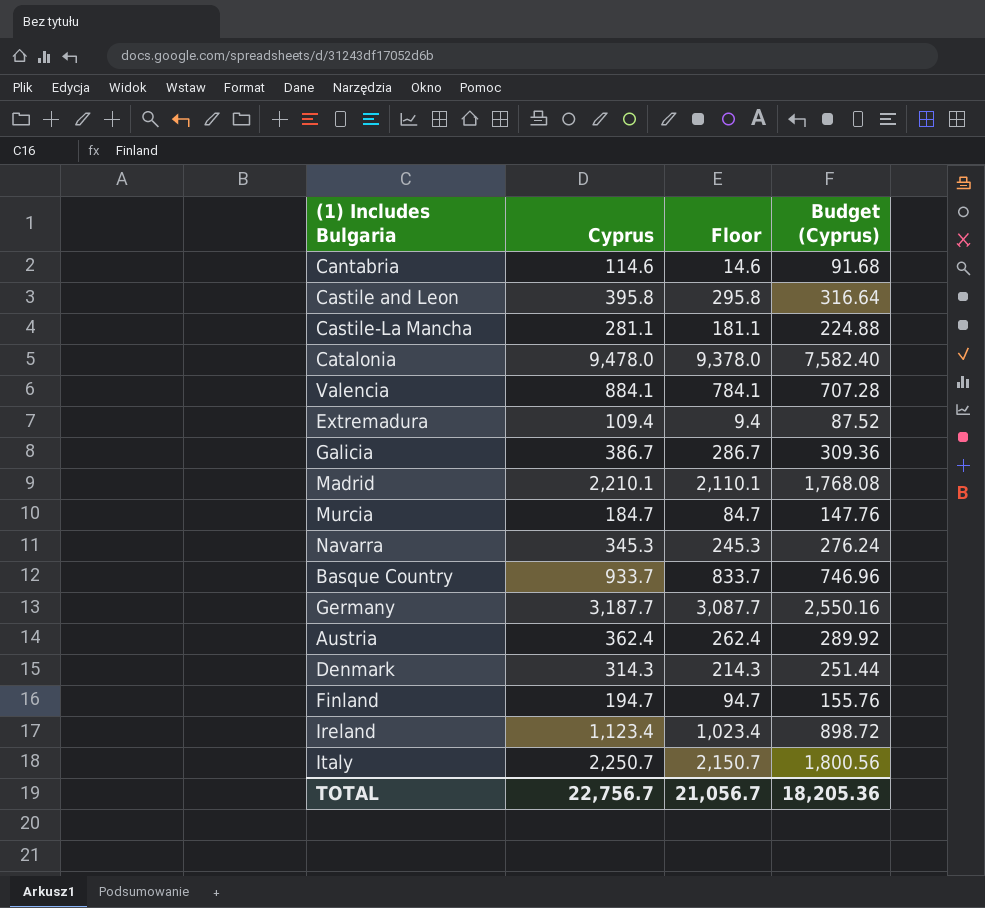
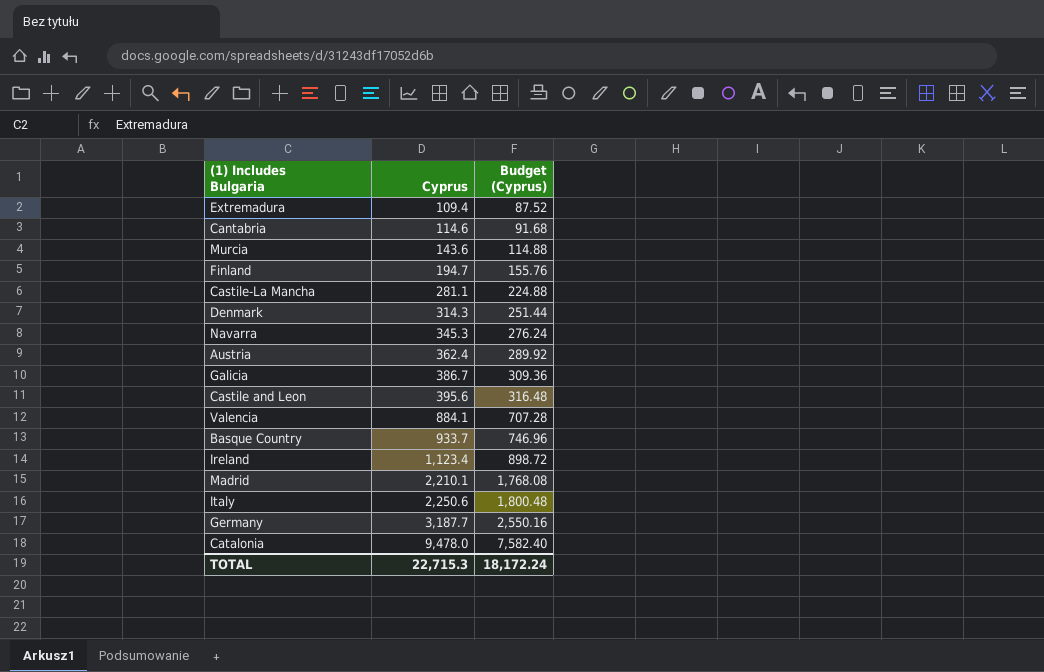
row order: none -> Cyprus ascending
column Floor | formula: [Cyprus] - 100 -> none
Murcia | Cyprus: 184.7 -> 143.6
Murcia | Budget (Cyprus): 147.76 -> 114.88
Castile and Leon | Cyprus: 395.8 -> 395.6
Castile and Leon | Budget (Cyprus): 316.64 -> 316.48
Italy | Cyprus: 2,250.7 -> 2,250.6
Italy | Budget (Cyprus): 1,800.56 -> 1,800.48
TOTAL | Cyprus: 22,756.7 -> 22,715.3
TOTAL | Budget (Cyprus): 18,205.36 -> 18,172.24

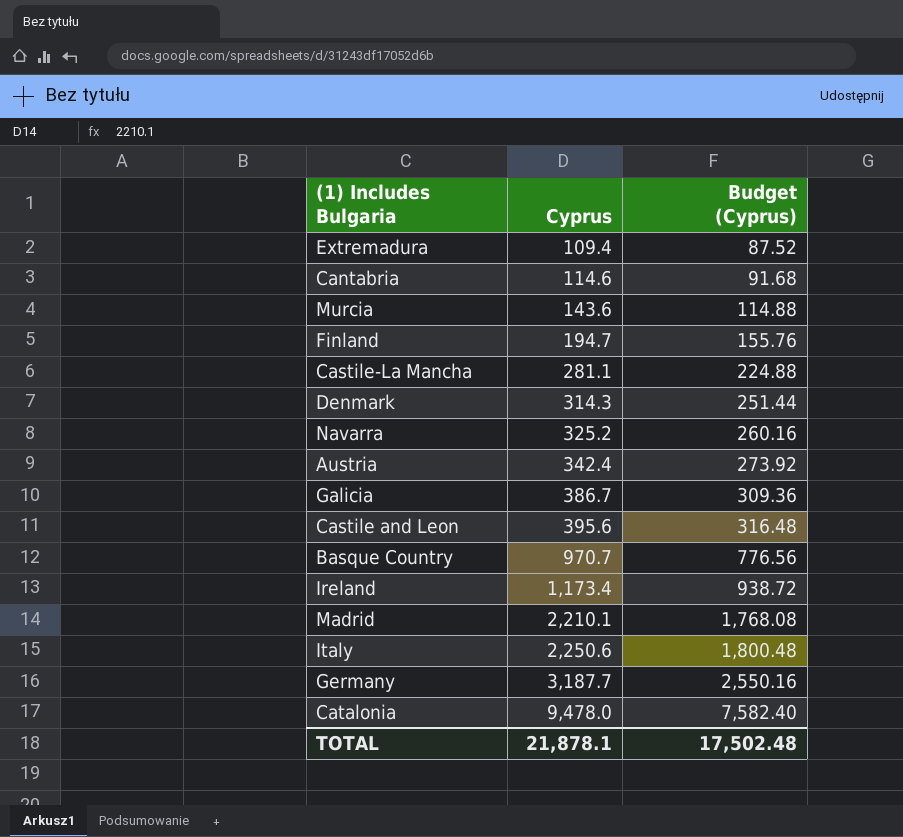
row Valencia: 884.1 | 707.28 -> none
Navarra | Cyprus: 345.3 -> 325.2
Navarra | Budget (Cyprus): 276.24 -> 260.16
Austria | Cyprus: 362.4 -> 342.4
Austria | Budget (Cyprus): 289.92 -> 273.92
Basque Country | Cyprus: 933.7 -> 970.7
Basque Country | Budget (Cyprus): 746.96 -> 776.56
Ireland | Cyprus: 1,123.4 -> 1,173.4
Ireland | Budget (Cyprus): 898.72 -> 938.72
TOTAL | Cyprus: 22,715.3 -> 21,878.1
TOTAL | Budget (Cyprus): 18,172.24 -> 17,502.48

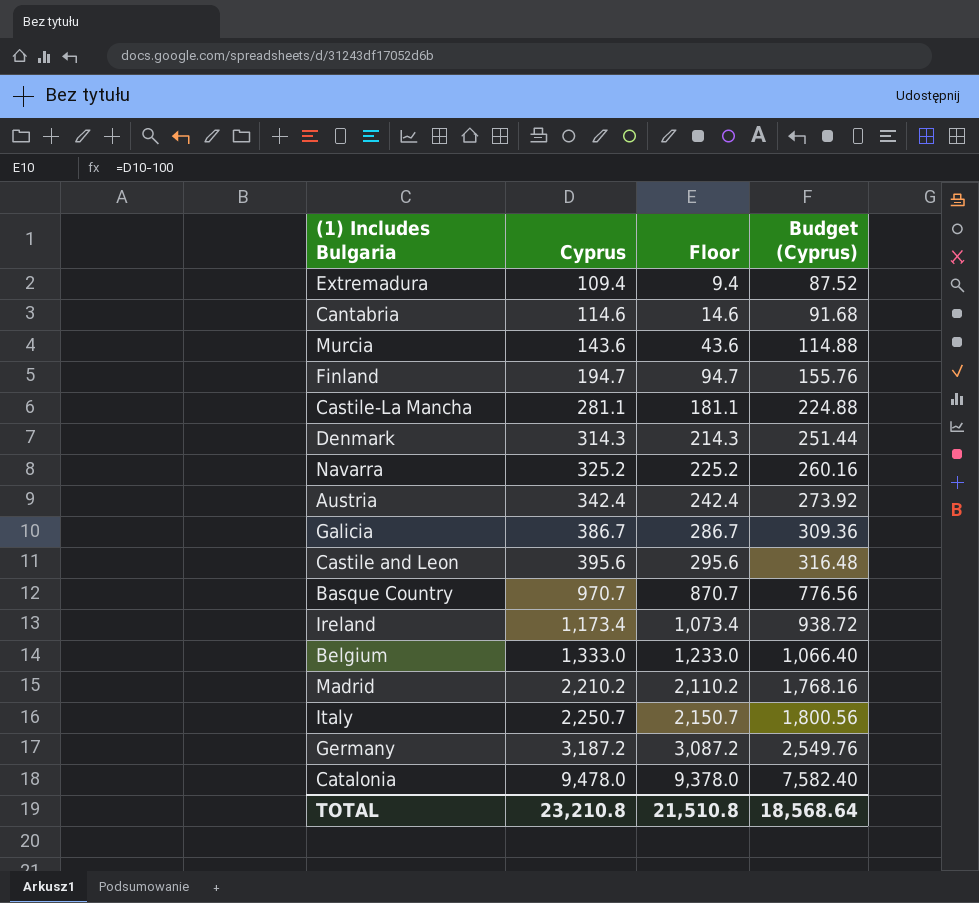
column Floor | formula: none -> [Cyprus] - 100
row Belgium: none -> 1,333.0 | 1,233.0 | 1,066.40
Madrid | Cyprus: 2,210.1 -> 2,210.2
Madrid | Budget (Cyprus): 1,768.08 -> 1,768.16
Italy | Cyprus: 2,250.6 -> 2,250.7
Italy | Budget (Cyprus): 1,800.48 -> 1,800.56
Germany | Cyprus: 3,187.7 -> 3,187.2
Germany | Budget (Cyprus): 2,550.16 -> 2,549.76
TOTAL | Cyprus: 21,878.1 -> 23,210.8
TOTAL | Budget (Cyprus): 17,502.48 -> 18,568.64

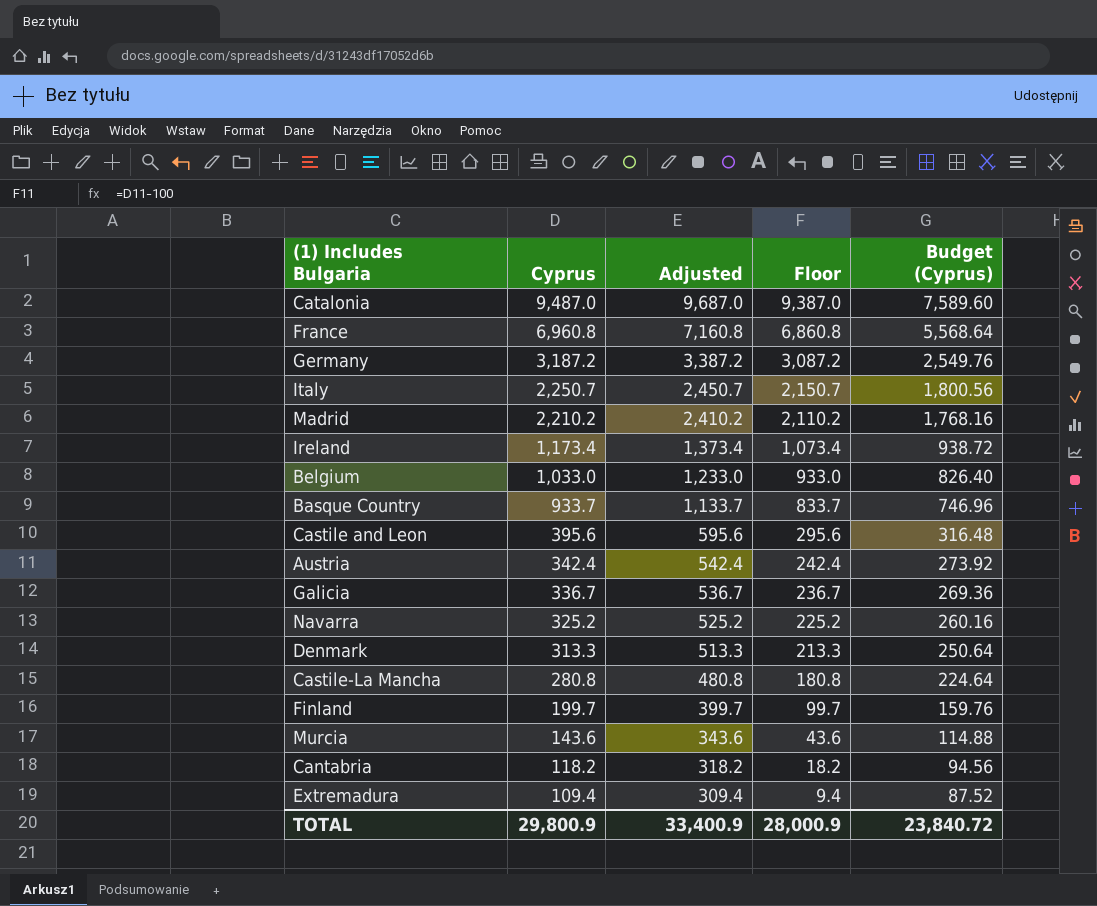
row order: Cyprus ascending -> Cyprus descending
column Adjusted | formula: none -> [Cyprus] + 200
Catalonia | Cyprus: 9,478.0 -> 9,487.0
Catalonia | Floor: 9,378.0 -> 9,387.0
Catalonia | Budget (Cyprus): 7,582.40 -> 7,589.60
row France: none -> 6,960.8 | 7,160.8 | 6,860.8 | 5,568.64
Belgium | Cyprus: 1,333.0 -> 1,033.0
Belgium | Floor: 1,233.0 -> 933.0
Belgium | Budget (Cyprus): 1,066.40 -> 826.40
Basque Country | Cyprus: 970.7 -> 933.7
Basque Country | Floor: 870.7 -> 833.7
Basque Country | Budget (Cyprus): 776.56 -> 746.96
Galicia | Cyprus: 386.7 -> 336.7
Galicia | Floor: 286.7 -> 236.7
Galicia | Budget (Cyprus): 309.36 -> 269.36
Denmark | Cyprus: 314.3 -> 313.3
Denmark | Floor: 214.3 -> 213.3
Denmark | Budget (Cyprus): 251.44 -> 250.64
Castile-La Mancha | Cyprus: 281.1 -> 280.8
Castile-La Mancha | Floor: 181.1 -> 180.8
Castile-La Mancha | Budget (Cyprus): 224.88 -> 224.64
Finland | Cyprus: 194.7 -> 199.7
Finland | Floor: 94.7 -> 99.7
Finland | Budget (Cyprus): 155.76 -> 159.76
Cantabria | Cyprus: 114.6 -> 118.2
Cantabria | Floor: 14.6 -> 18.2
Cantabria | Budget (Cyprus): 91.68 -> 94.56
TOTAL | Cyprus: 23,210.8 -> 29,800.9
TOTAL | Floor: 21,510.8 -> 28,000.9
TOTAL | Budget (Cyprus): 18,568.64 -> 23,840.72

